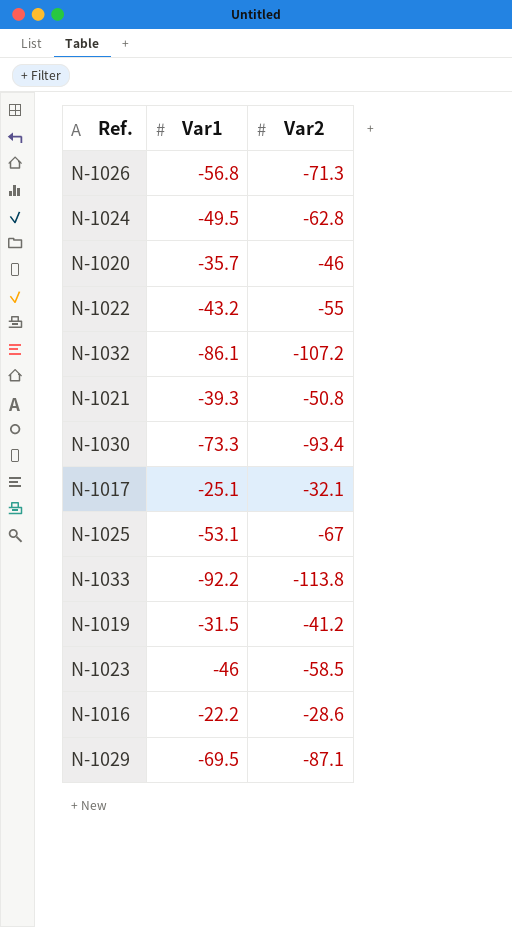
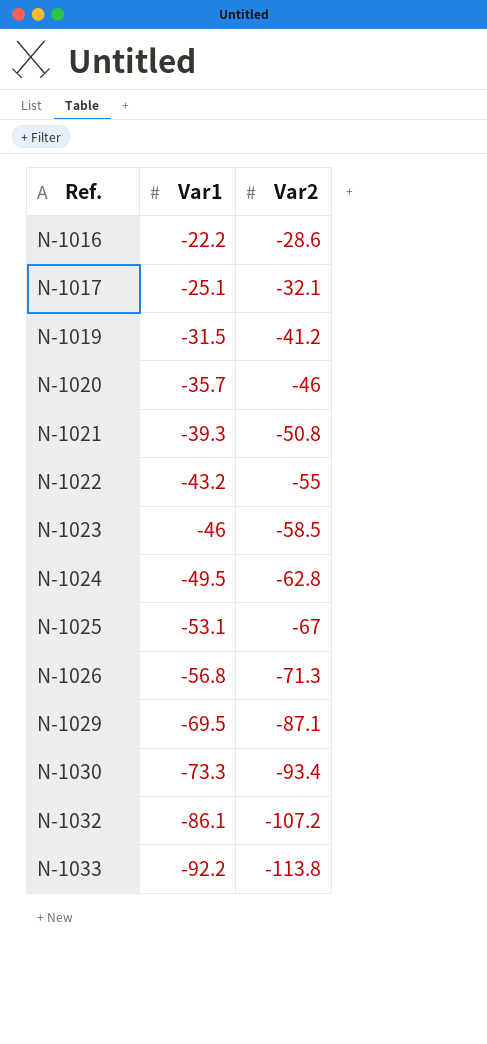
row order: none -> Ref. ascending

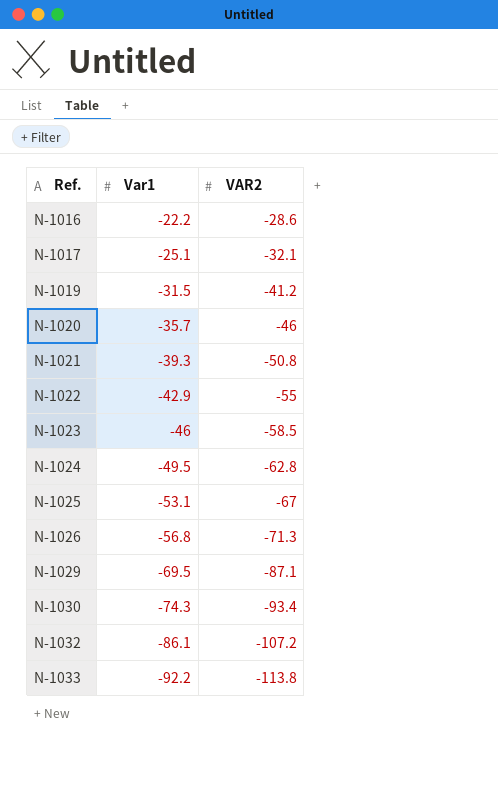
column name: Var2 -> VAR2
N-1022 | Var1: -43.2 -> -42.9
N-1030 | Var1: -73.3 -> -74.3

